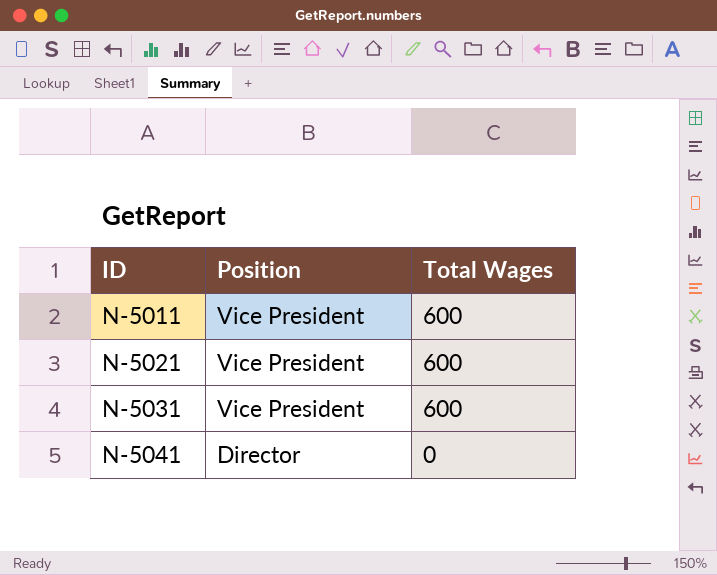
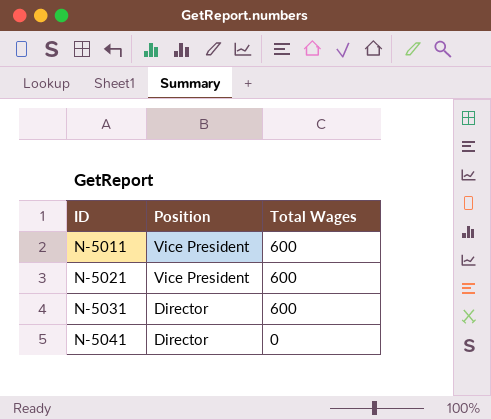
N-5031 | Position: Vice President -> Director

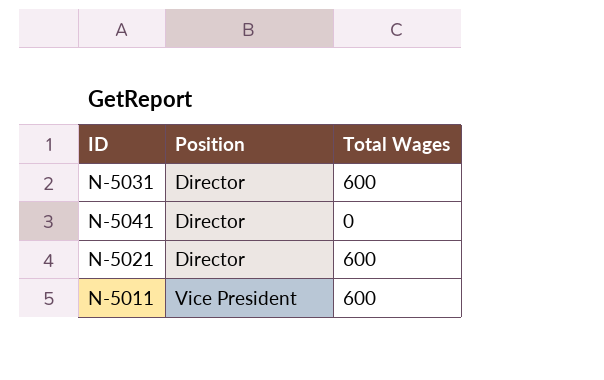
row order: ID ascending -> Position ascending
N-5021 | Position: Vice President -> Director

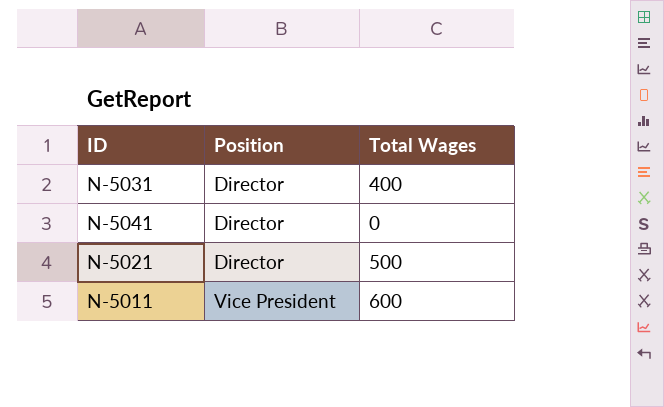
N-5031 | Total Wages: 600 -> 400
N-5021 | Total Wages: 600 -> 500

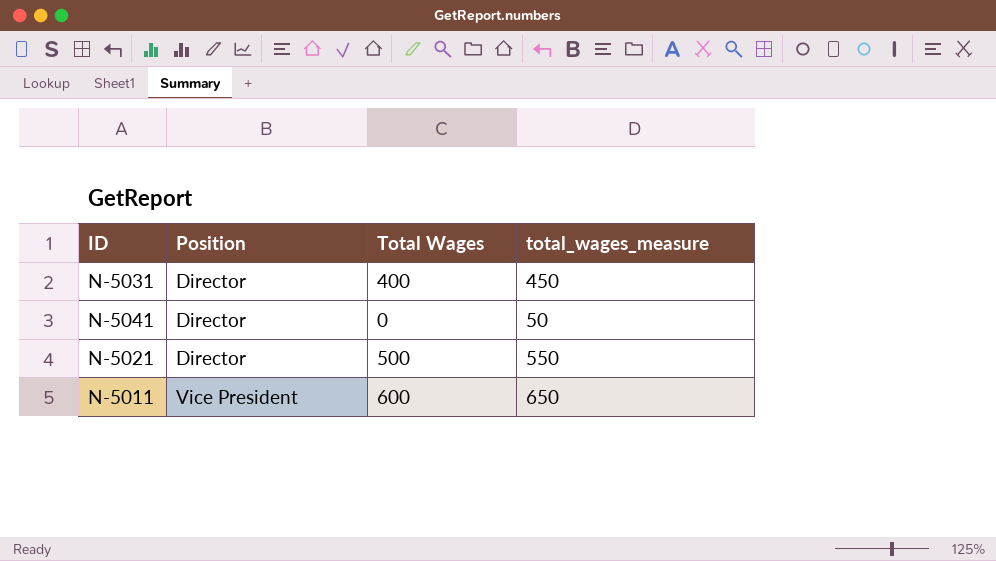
column total_wages_measure | formula: none -> [Total Wages] + 50

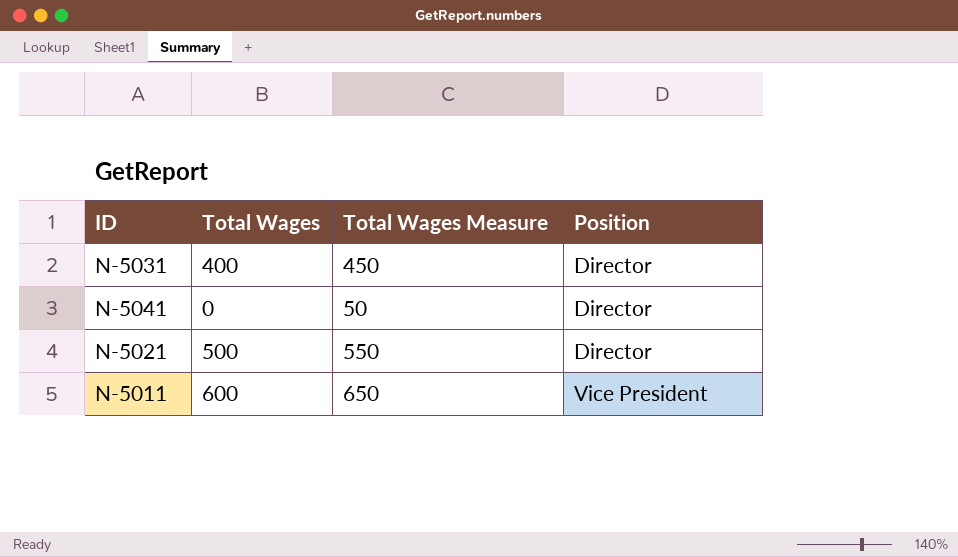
column name: total_wages_measure -> Total Wages Measure
column Position | position: 2 -> 4

